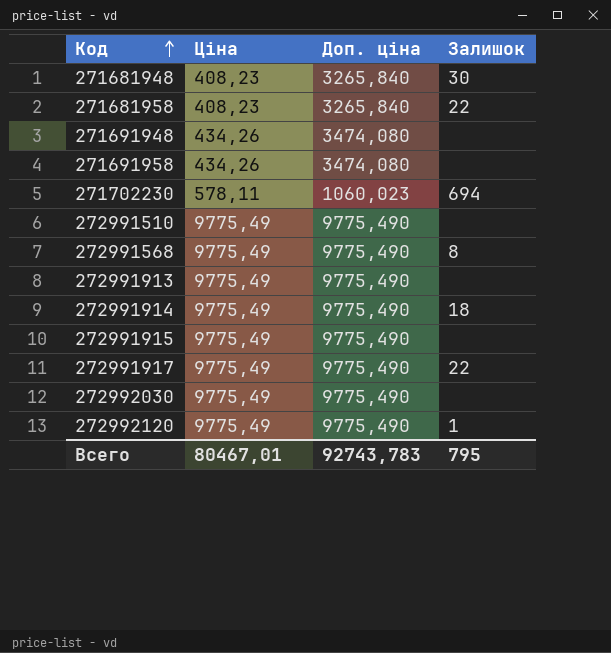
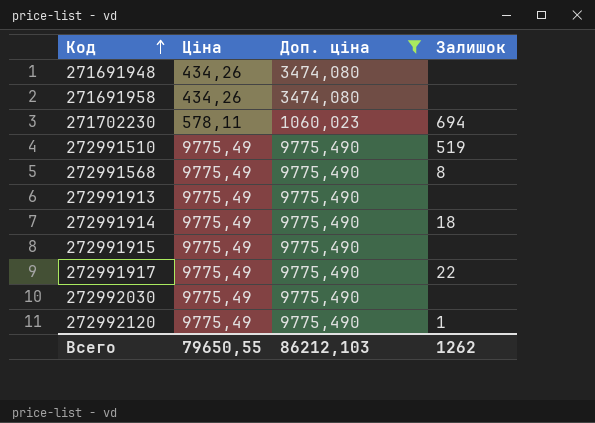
filter: none -> Доп. ціна != 3265,840
272991510 | Залишок: none -> 519
Всего | Ціна: 80467,01 -> 79650,55
Всего | Доп. ціна: 92743,783 -> 86212,103
Всего | Залишок: 795 -> 1262

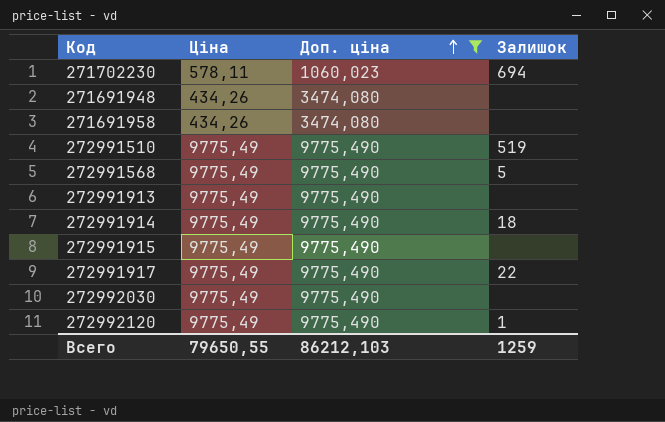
row order: Код ascending -> Доп. ціна ascending
272991568 | Залишок: 8 -> 5
Всего | Залишок: 1262 -> 1259

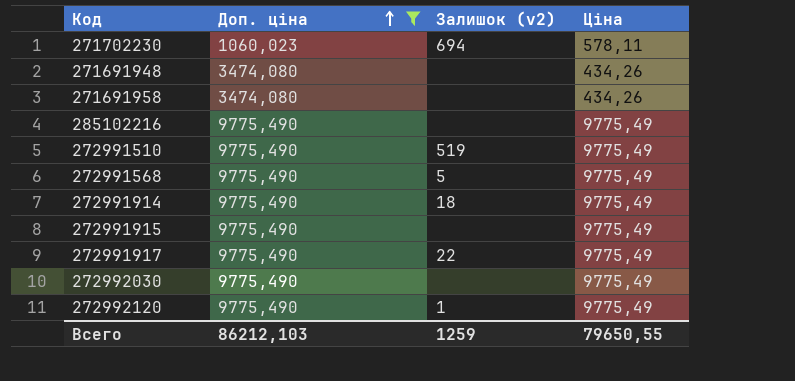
column name: Залишок -> Залишок (v2)
column Ціна | position: 2 -> 4
row 272991913: 9775,49 | 9775,490 | none -> none
row 285102216: none -> 9775,490 | none | 9775,49

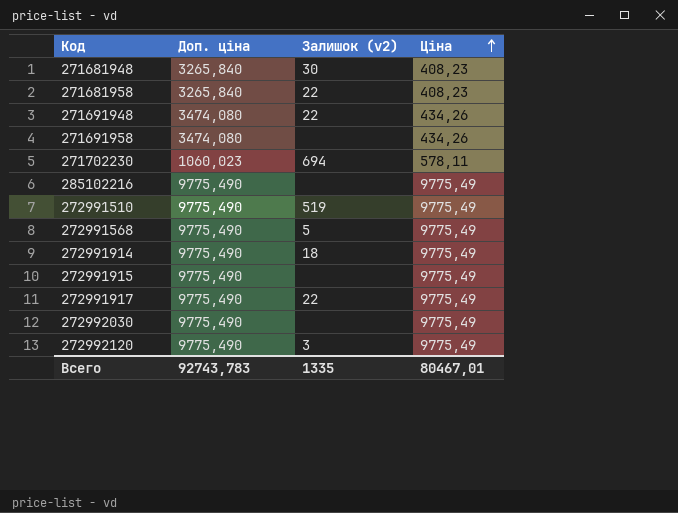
filter: Доп. ціна != 3265,840 -> none
row order: Доп. ціна ascending -> Ціна ascending
271691948 | Залишок (v2): none -> 22
272992120 | Залишок (v2): 1 -> 3
Всего | Доп. ціна: 86212,103 -> 92743,783
Всего | Залишок (v2): 1259 -> 1335
Всего | Ціна: 79650,55 -> 80467,01

